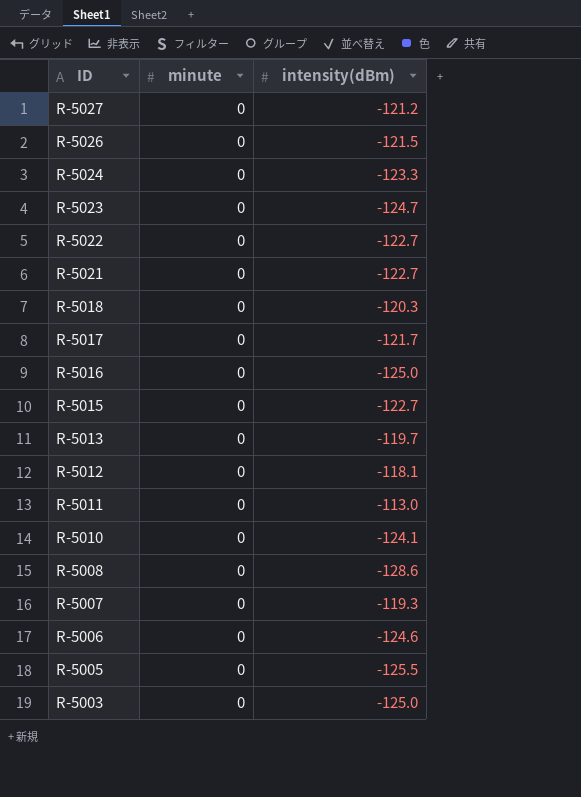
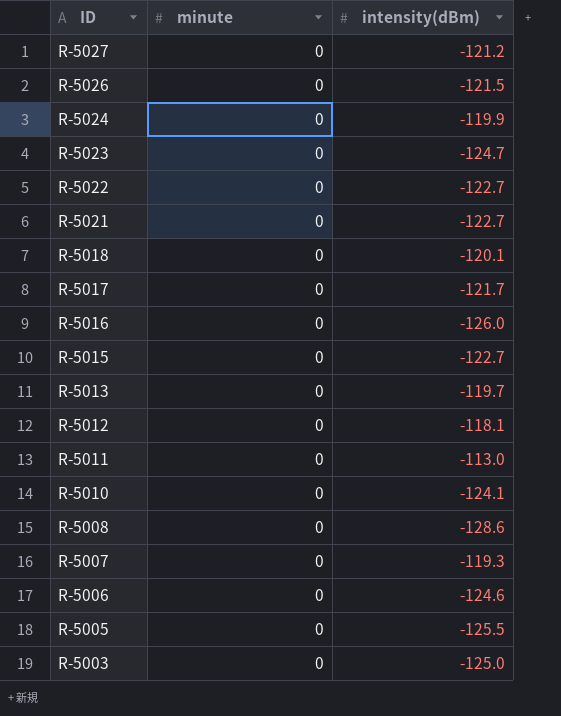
R-5024 | intensity(dBm): -123.3 -> -119.9
R-5018 | intensity(dBm): -120.3 -> -120.1
R-5016 | intensity(dBm): -125.0 -> -126.0

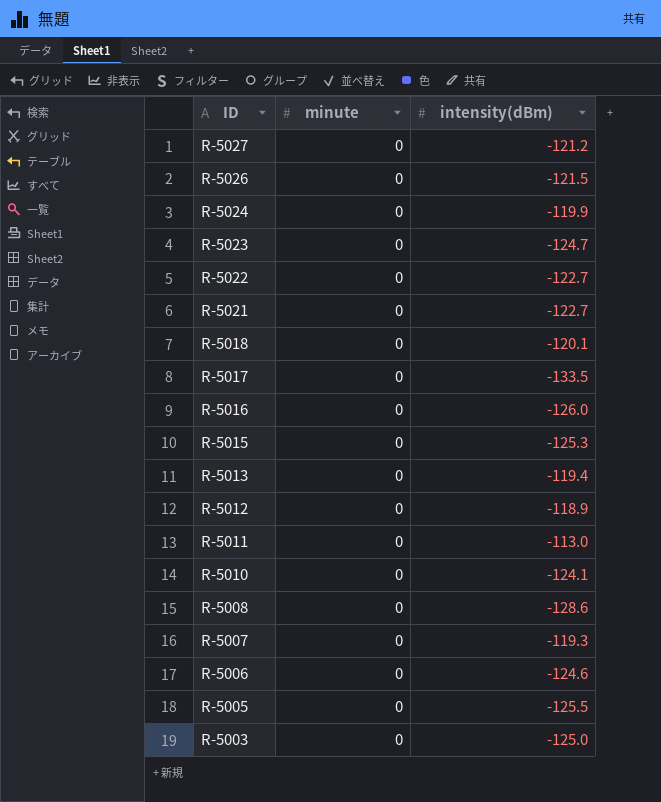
R-5017 | intensity(dBm): -121.7 -> -133.5
R-5015 | intensity(dBm): -122.7 -> -125.3
R-5013 | intensity(dBm): -119.7 -> -119.4
R-5012 | intensity(dBm): -118.1 -> -118.9

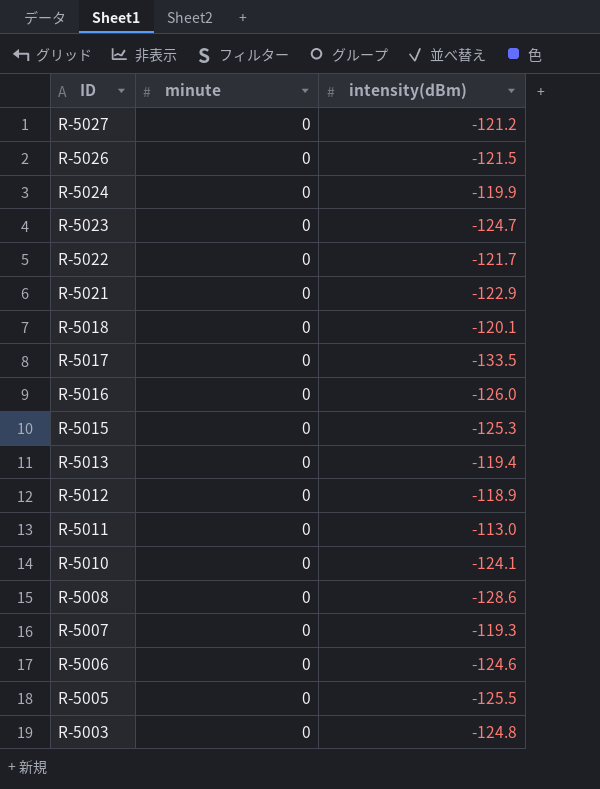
R-5022 | intensity(dBm): -122.7 -> -121.7
R-5021 | intensity(dBm): -122.7 -> -122.9
R-5003 | intensity(dBm): -125.0 -> -124.8

